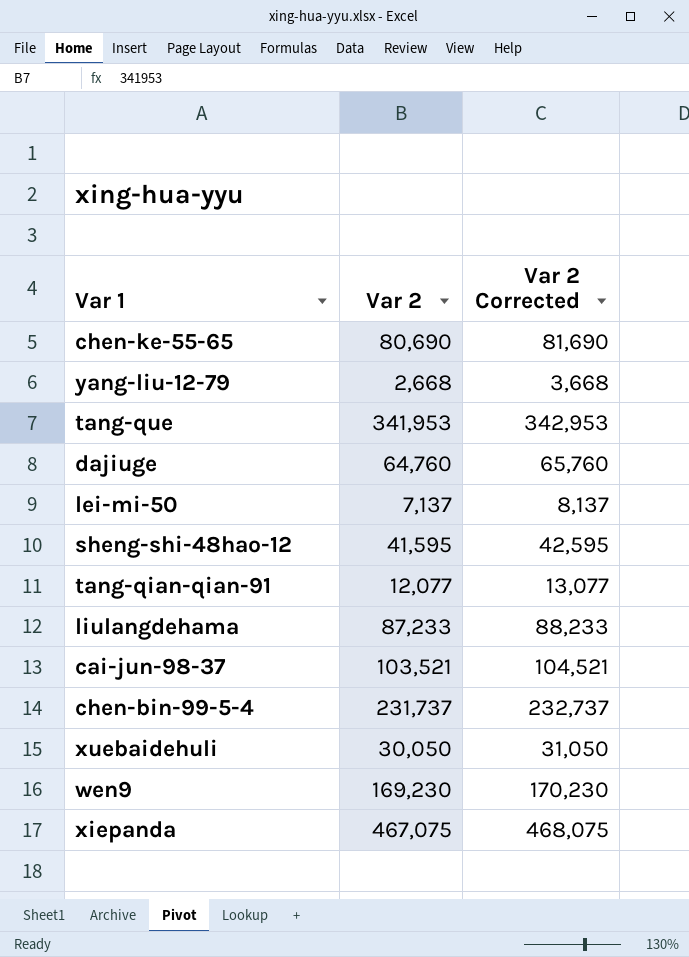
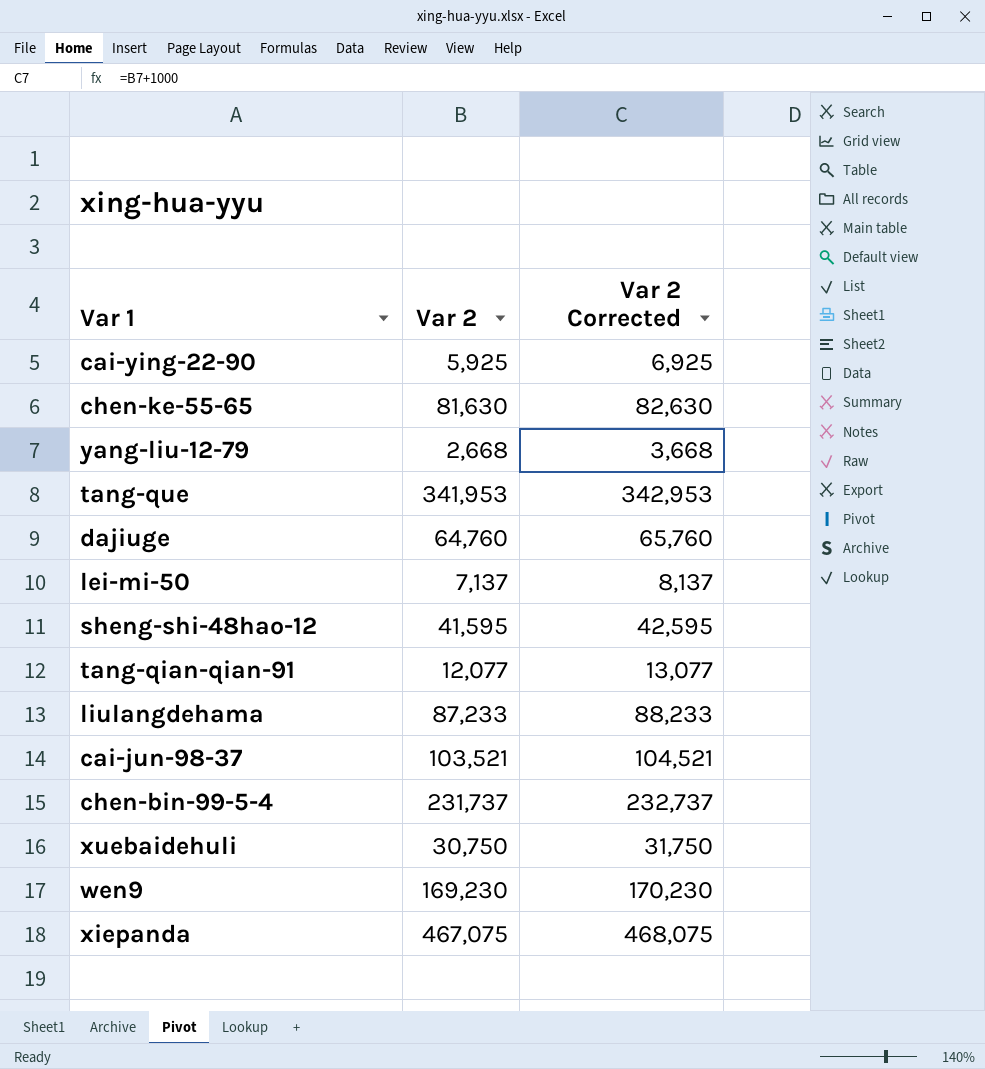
row cai-ying-22-90: none -> 5,925 | 6,925
chen-ke-55-65 | Var 2: 80,690 -> 81,630
chen-ke-55-65 | Var 2 Corrected: 81,690 -> 82,630
xuebaidehuli | Var 2: 30,050 -> 30,750
xuebaidehuli | Var 2 Corrected: 31,050 -> 31,750

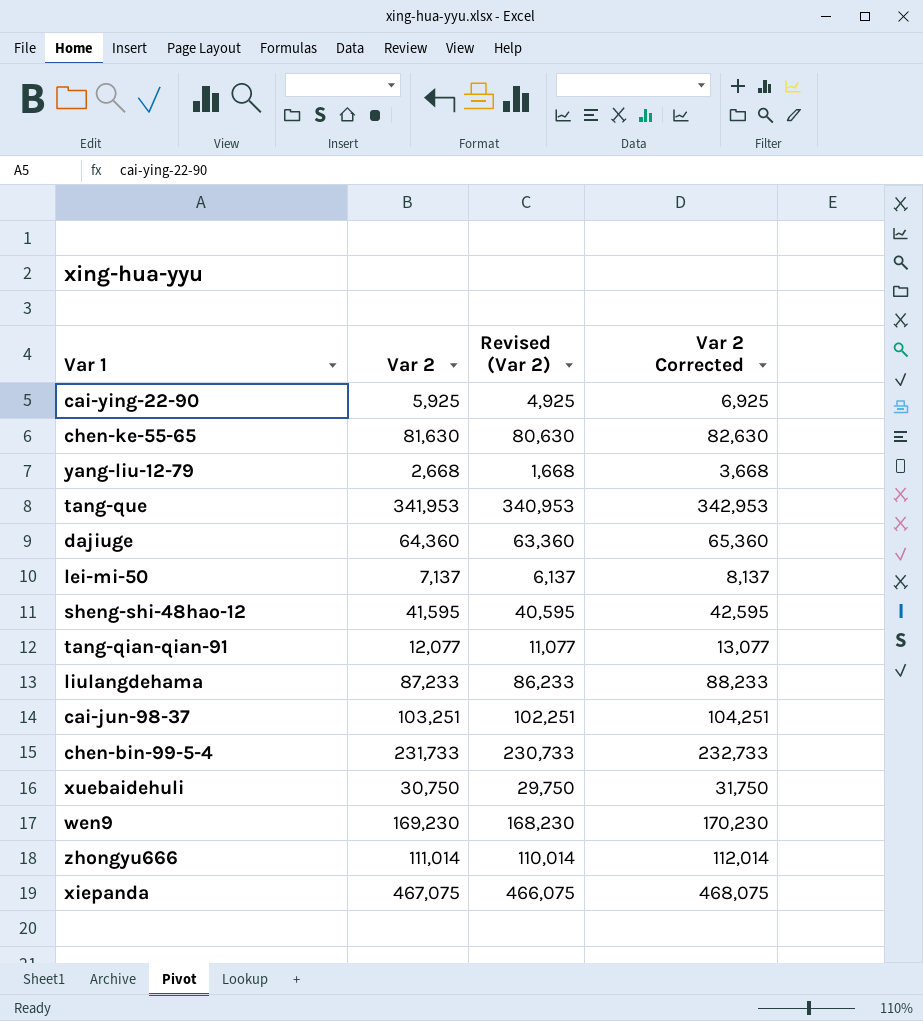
column Revised (Var 2) | formula: none -> [Var 2] - 1000
dajiuge | Var 2: 64,760 -> 64,360
dajiuge | Var 2 Corrected: 65,760 -> 65,360
cai-jun-98-37 | Var 2: 103,521 -> 103,251
cai-jun-98-37 | Var 2 Corrected: 104,521 -> 104,251
chen-bin-99-5-4 | Var 2: 231,737 -> 231,733
chen-bin-99-5-4 | Var 2 Corrected: 232,737 -> 232,733
row zhongyu666: none -> 111,014 | 110,014 | 112,014

